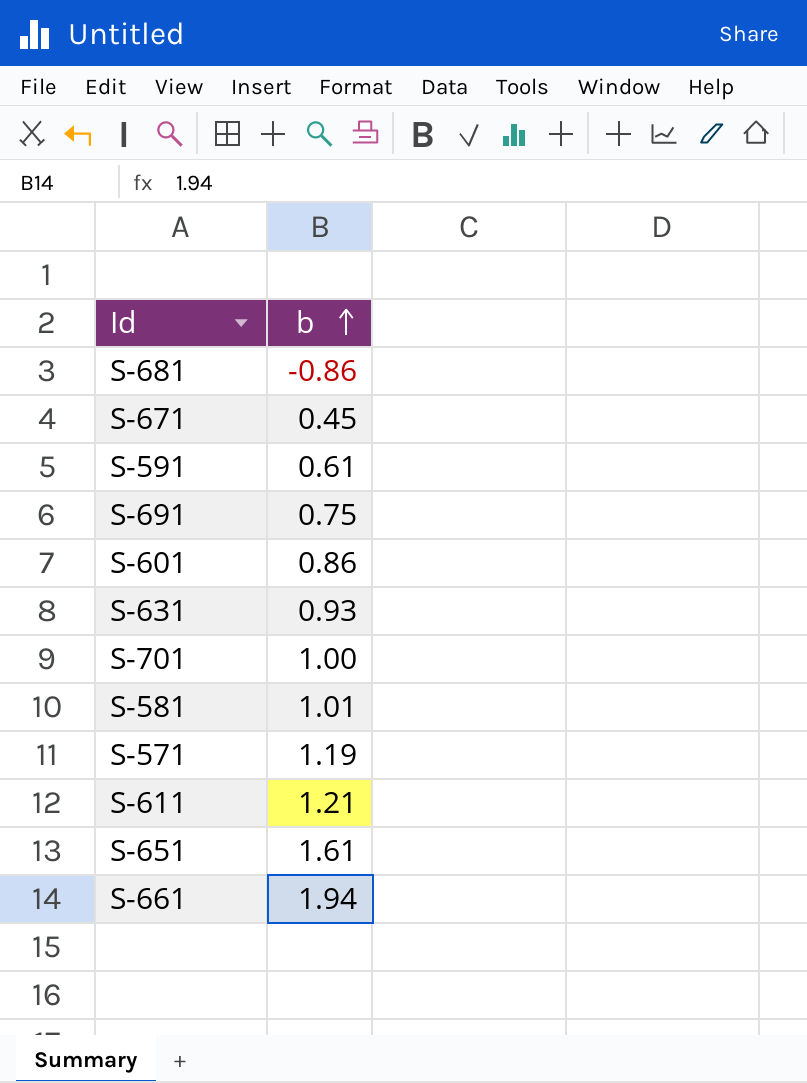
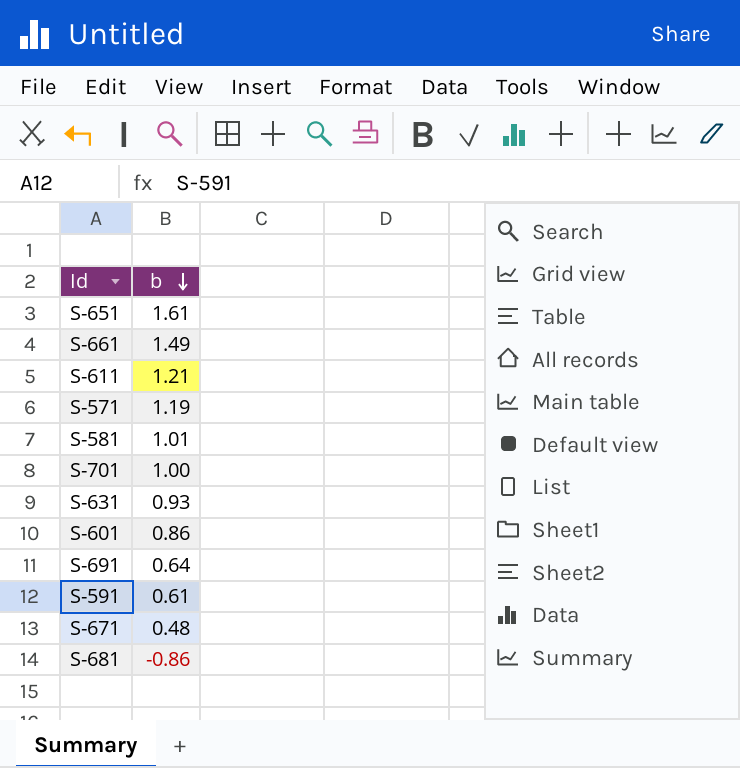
row order: b ascending -> b descending
S-661 | b: 1.94 -> 1.49
S-691 | b: 0.75 -> 0.64
S-671 | b: 0.45 -> 0.48

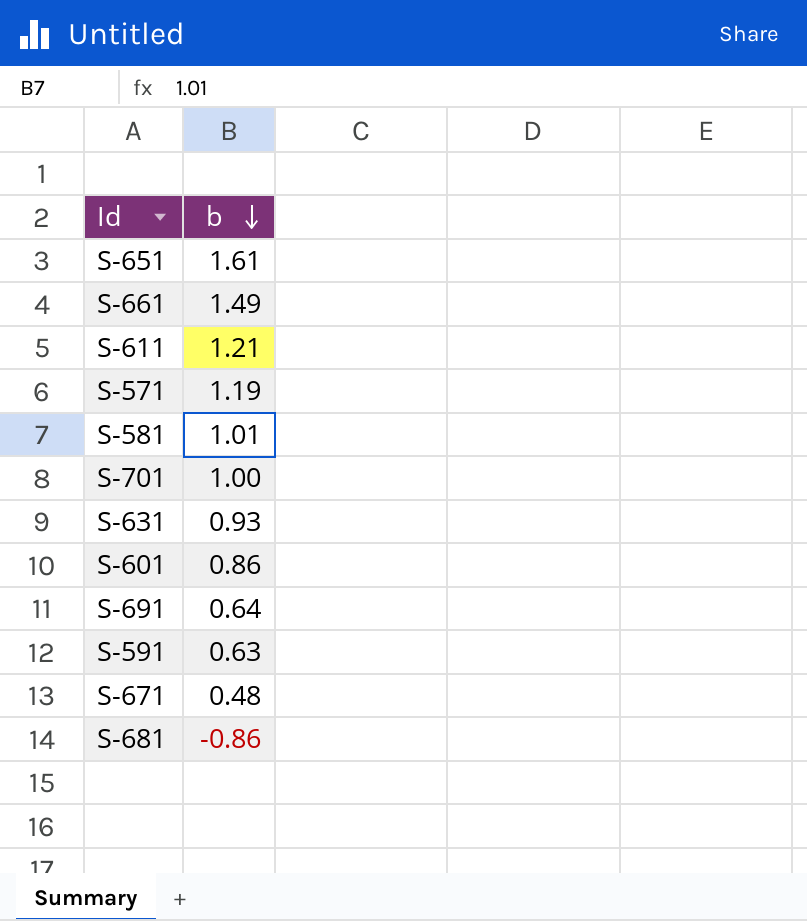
S-591 | b: 0.61 -> 0.63

